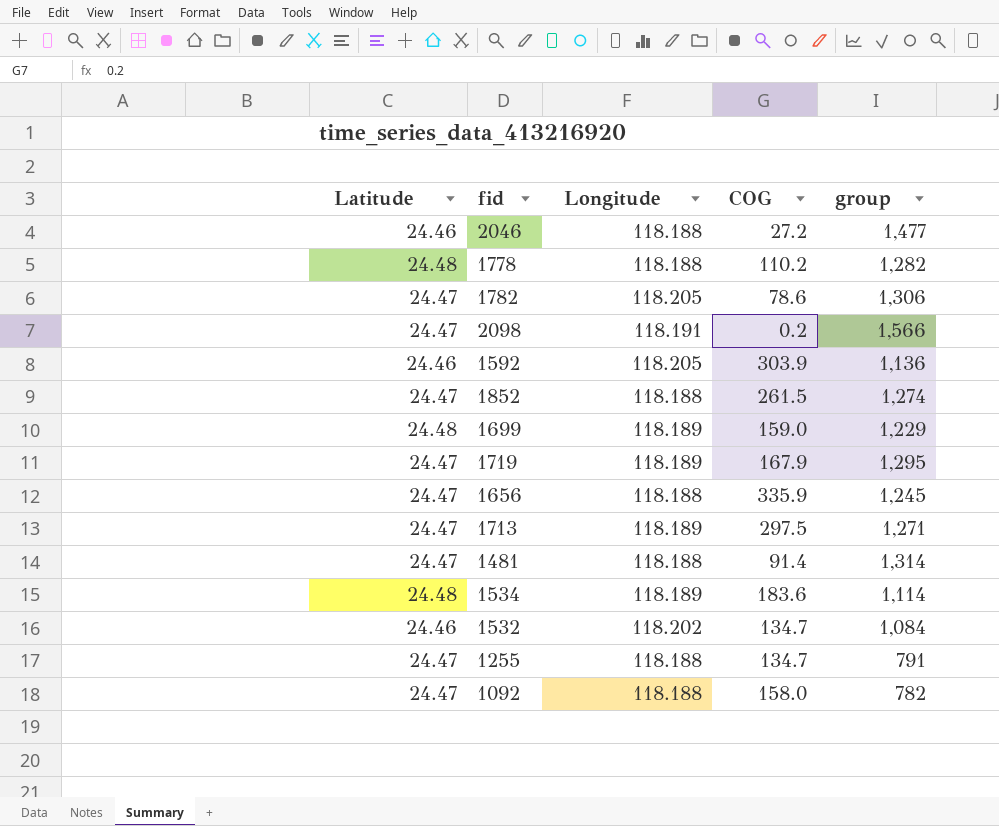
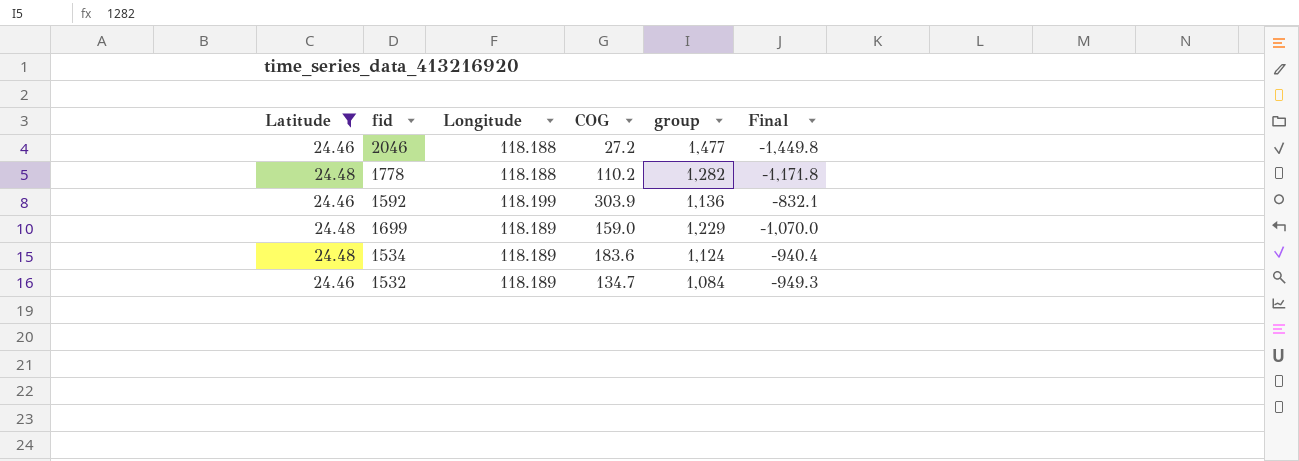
filter: none -> Latitude != 24.47
column Final | formula: none -> [COG] - [group]
1592 | Longitude: 118.205 -> 118.199
1534 | group: 1,114 -> 1,124
1532 | Longitude: 118.202 -> 118.189

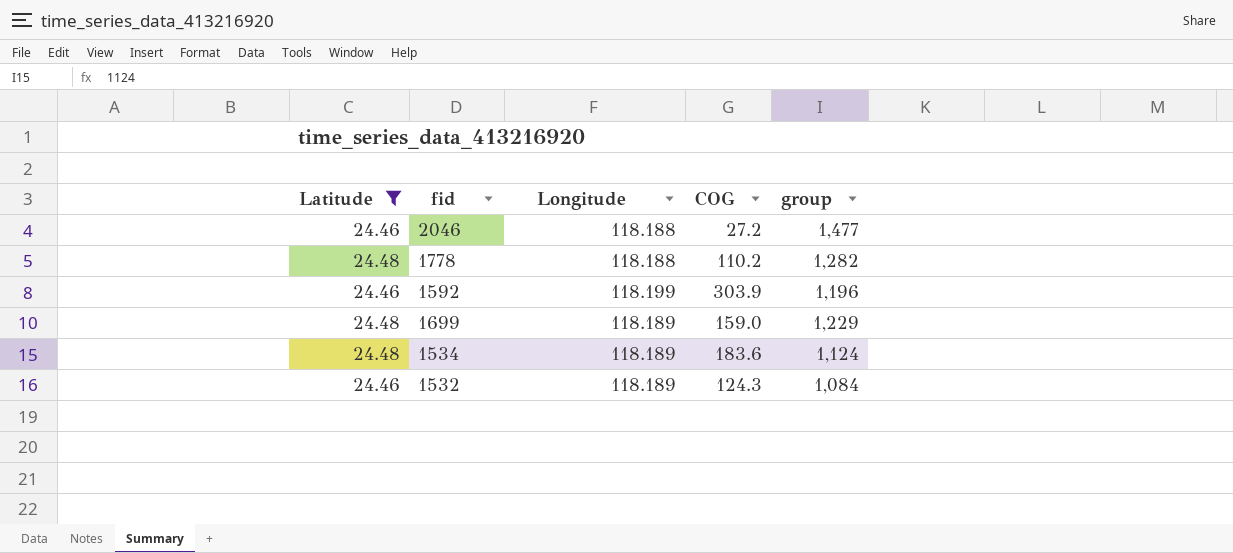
column Final | formula: [COG] - [group] -> none
1592 | group: 1,136 -> 1,196
1532 | COG: 134.7 -> 124.3

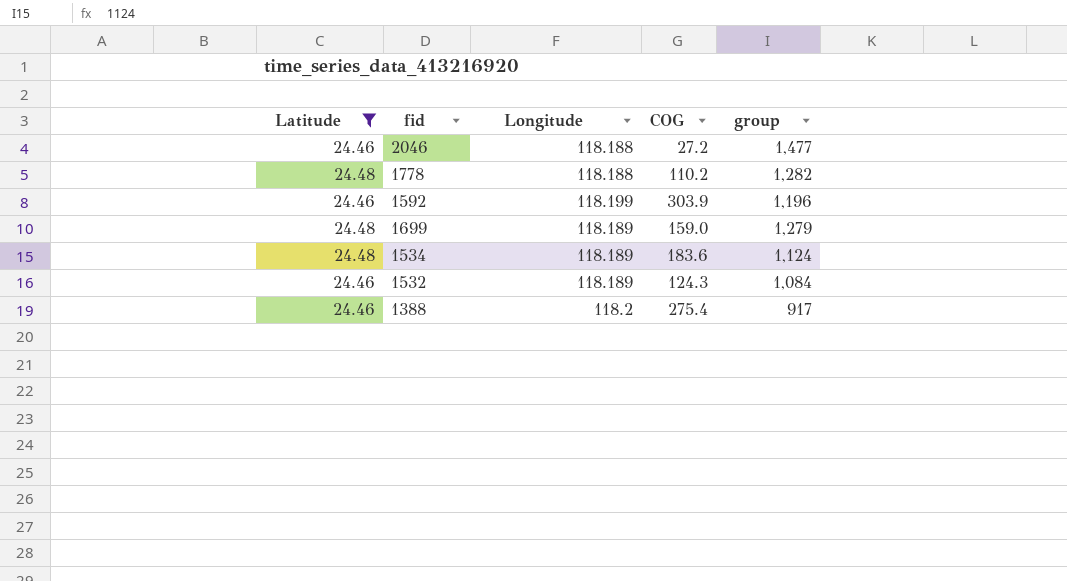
1699 | group: 1,229 -> 1,279
row 1388: none -> 24.46 | 118.2 | 275.4 | 917

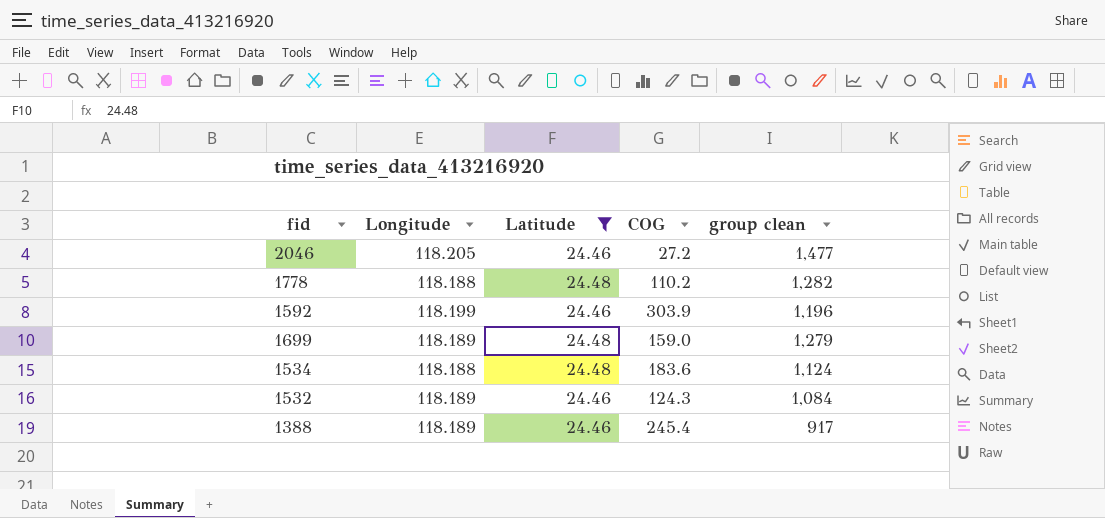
column Latitude | position: 1 -> 3
column name: group -> group clean
2046 | Longitude: 118.188 -> 118.205
1534 | Longitude: 118.189 -> 118.188
1388 | Longitude: 118.2 -> 118.189
1388 | COG: 275.4 -> 245.4

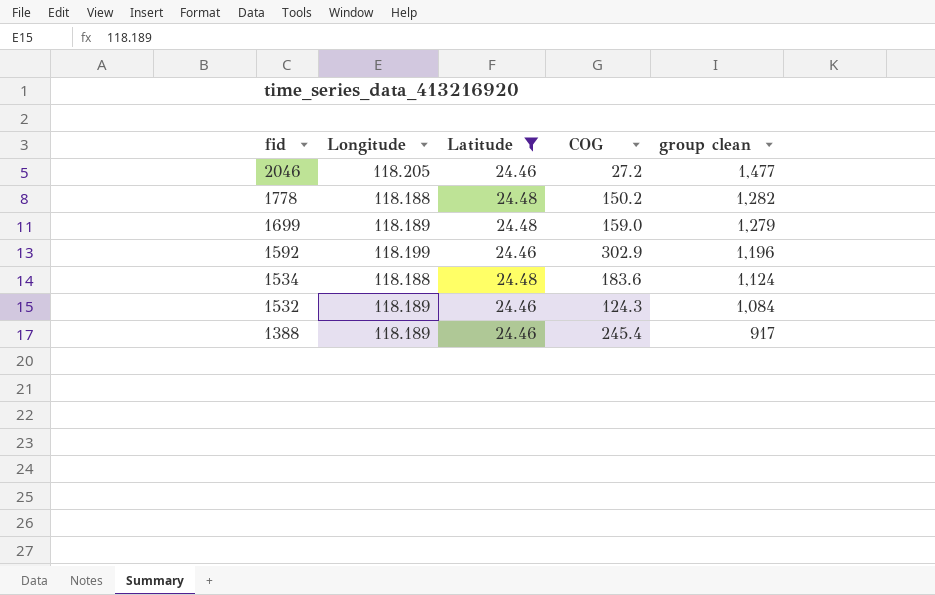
row order: none -> fid descending
1778 | COG: 110.2 -> 150.2
1592 | COG: 303.9 -> 302.9

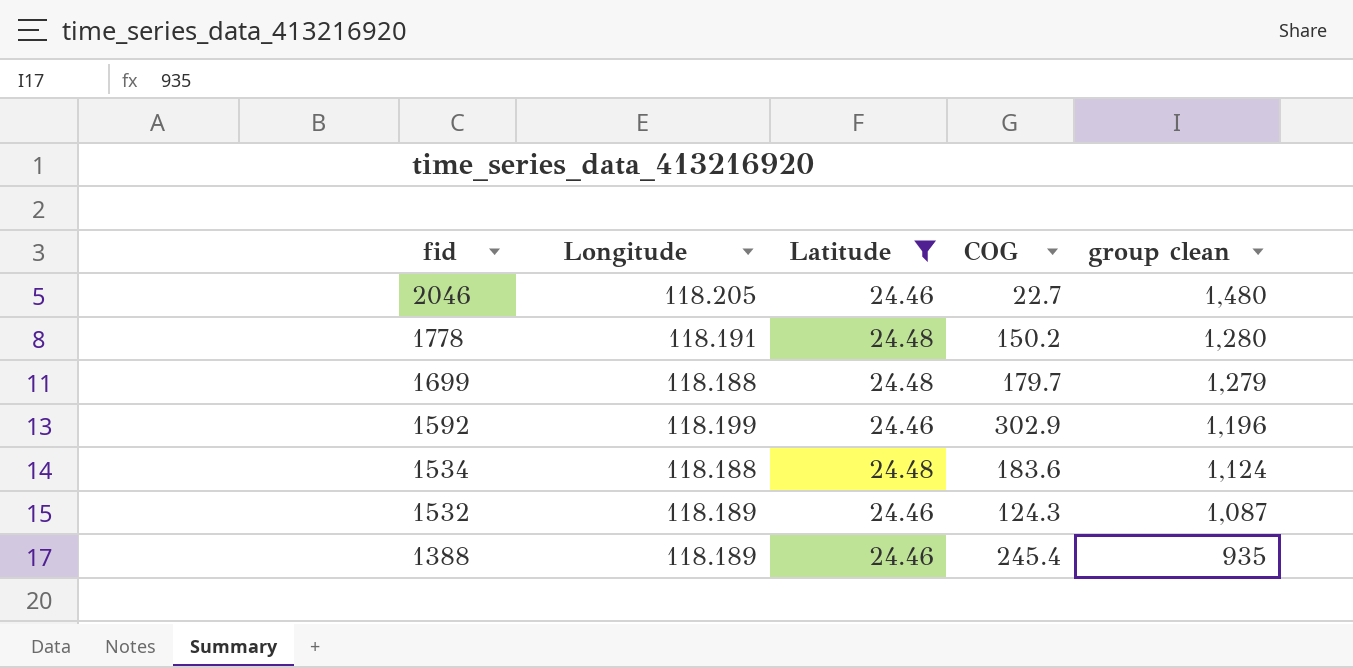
2046 | COG: 27.2 -> 22.7
2046 | group clean: 1,477 -> 1,480
1778 | Longitude: 118.188 -> 118.191
1778 | group clean: 1,282 -> 1,280
1699 | Longitude: 118.189 -> 118.188
1699 | COG: 159.0 -> 179.7
1532 | group clean: 1,084 -> 1,087
1388 | group clean: 917 -> 935

